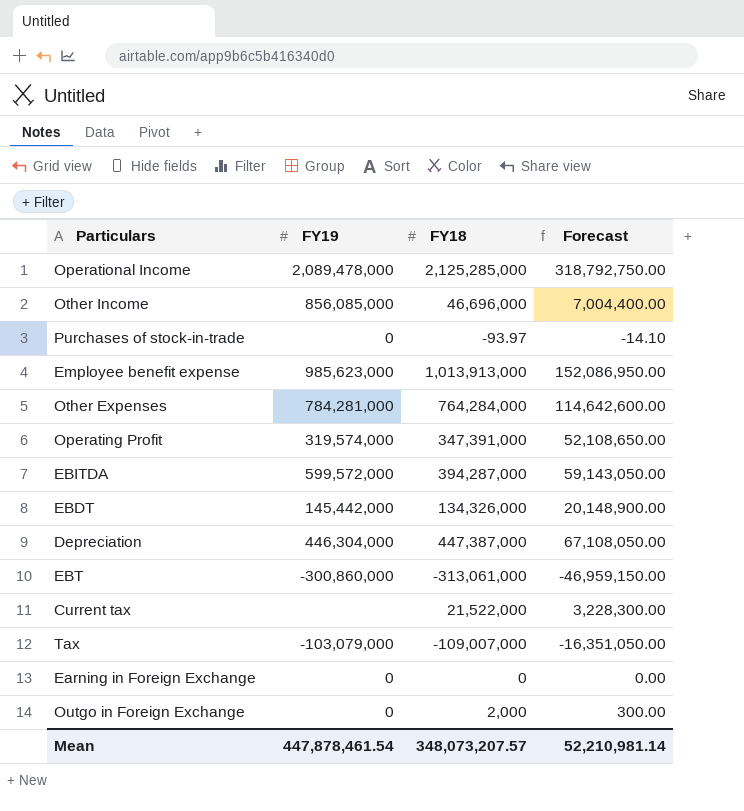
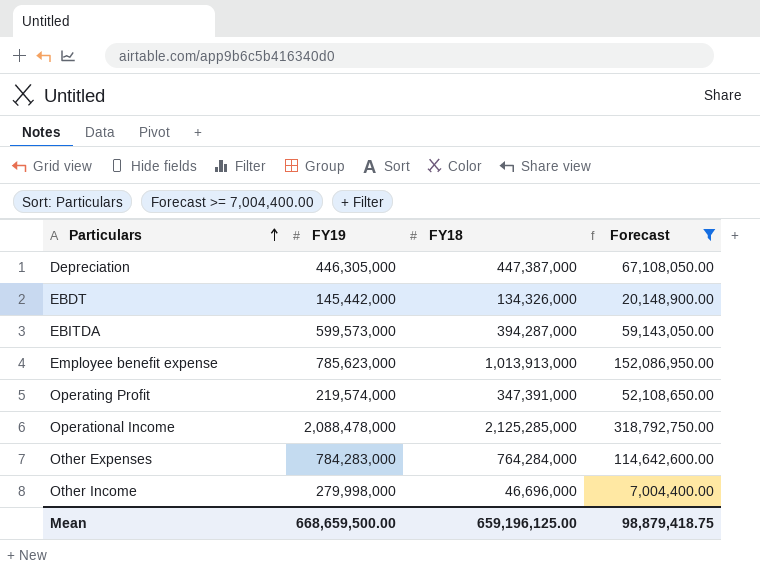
filter: none -> Forecast >= 7,004,400.00
row order: none -> Particulars ascending
Depreciation | FY19: 446,304,000 -> 446,305,000
EBITDA | FY19: 599,572,000 -> 599,573,000
Employee benefit expense | FY19: 985,623,000 -> 785,623,000
Operating Profit | FY19: 319,574,000 -> 219,574,000
Operational Income | FY19: 2,089,478,000 -> 2,088,478,000
Other Expenses | FY19: 784,281,000 -> 784,283,000
Other Income | FY19: 856,085,000 -> 279,998,000
Mean | FY19: 447,878,461.54 -> 668,659,500.00
Mean | FY18: 348,073,207.57 -> 659,196,125.00
Mean | Forecast: 52,210,981.14 -> 98,879,418.75

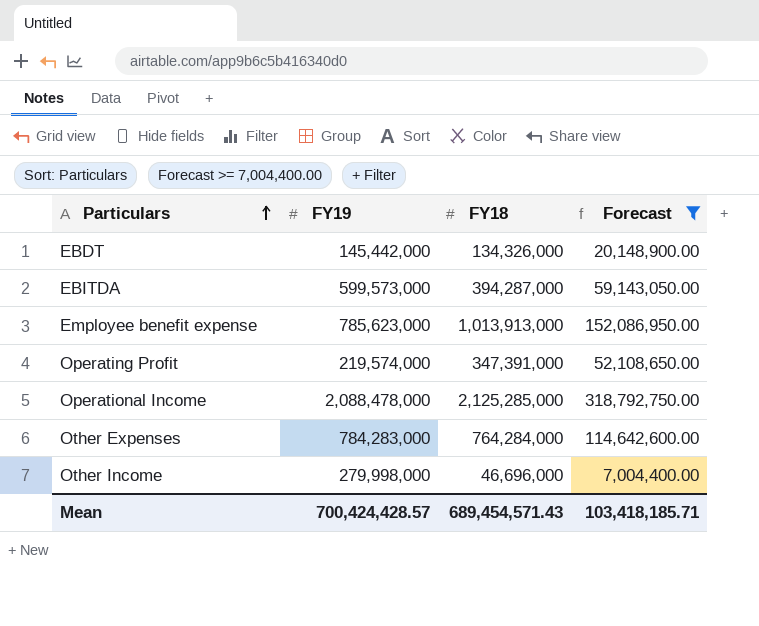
row Depreciation: 446,305,000 | 447,387,000 | 67,108,050.00 -> none
Mean | FY19: 668,659,500.00 -> 700,424,428.57
Mean | FY18: 659,196,125.00 -> 689,454,571.43
Mean | Forecast: 98,879,418.75 -> 103,418,185.71

